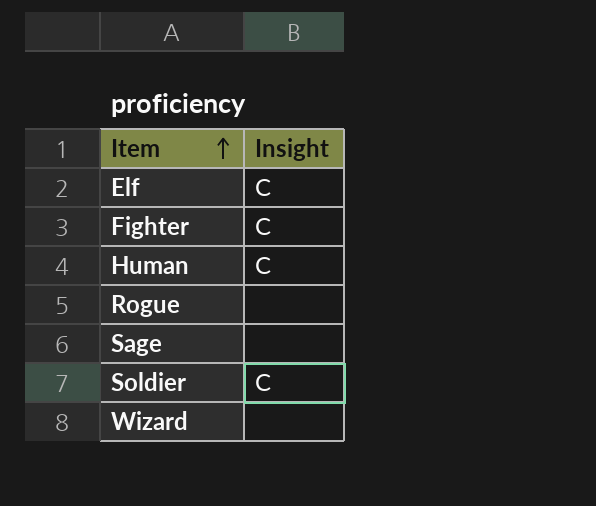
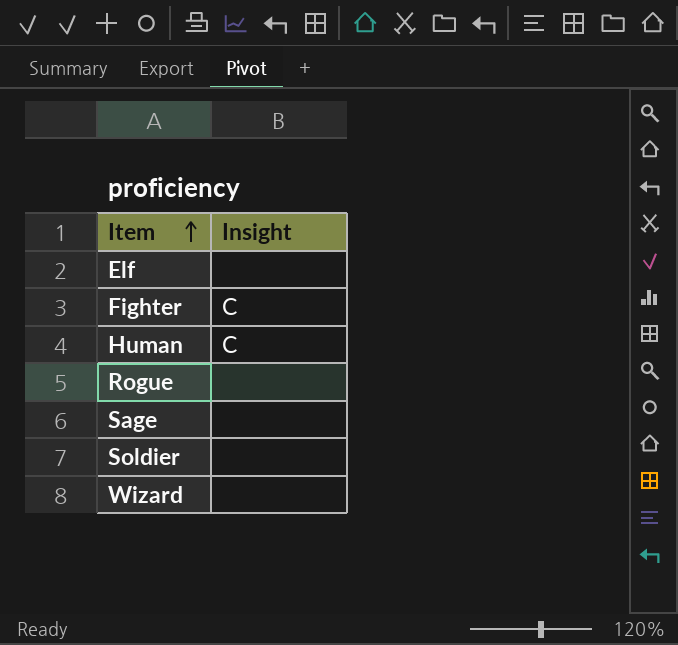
Elf | Insight: C -> none
Soldier | Insight: C -> none

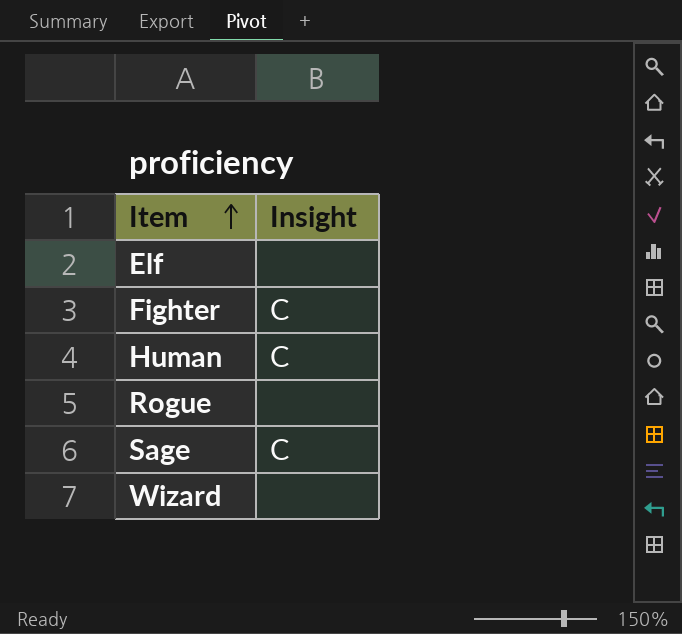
row Soldier: none -> none
Sage | Insight: none -> C

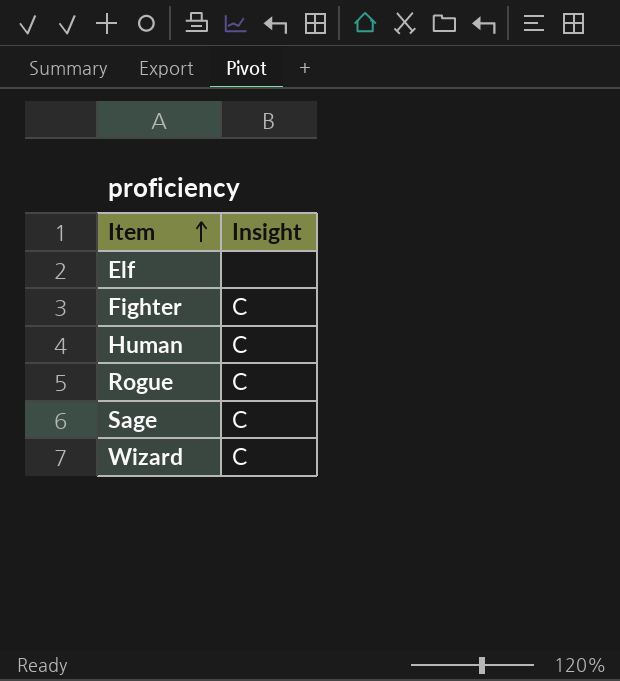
Rogue | Insight: none -> C
Wizard | Insight: none -> C

